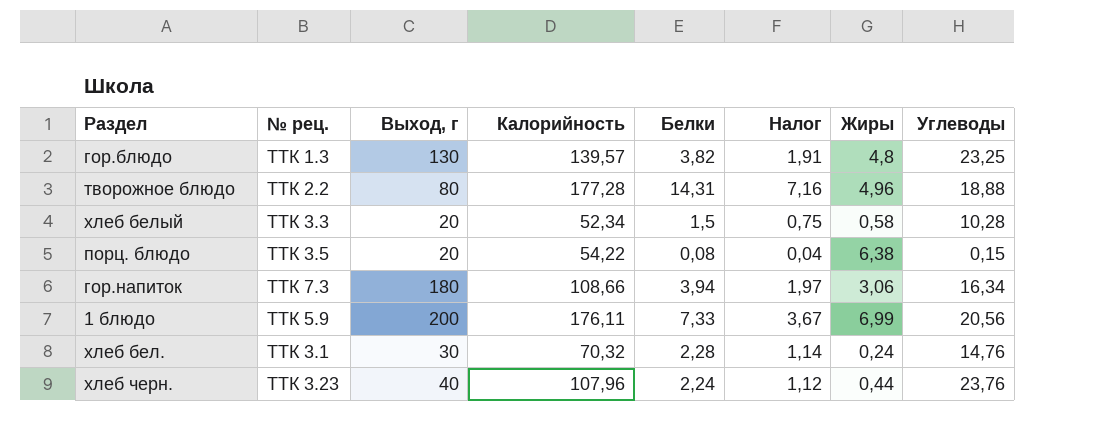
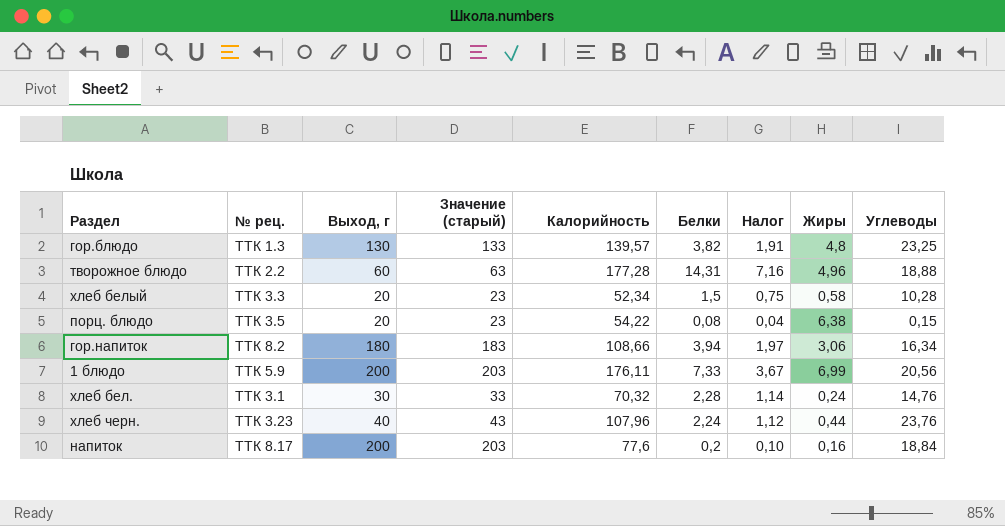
column Значение (старый) | formula: none -> [Выход, г] + 3
творожное блюдо | Выход, г: 80 -> 60
гор.напиток | № рец.: ТТК 7.3 -> ТТК 8.2
row напиток: none -> ТТК 8.17 | 200 | 203 | 77,6 | 0,2 | 0,10 | 0,16 | 18,84

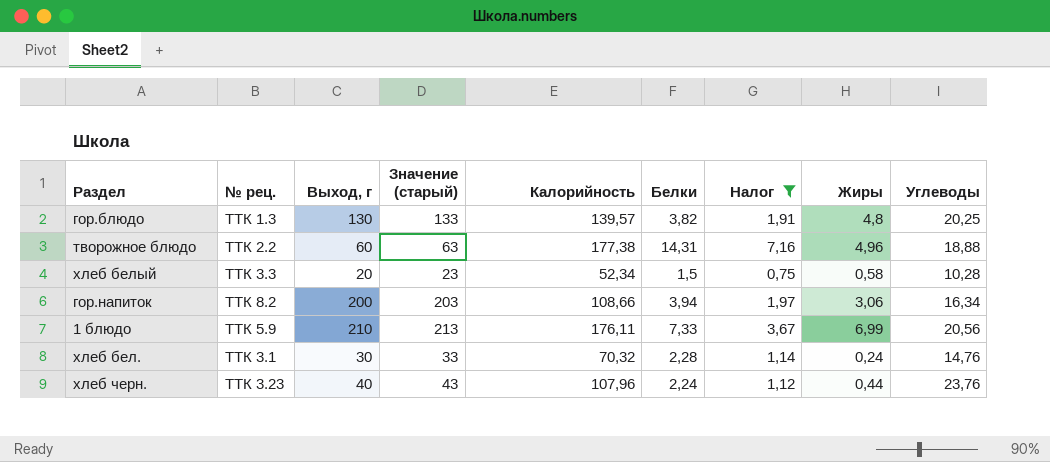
filter: none -> Налог >= 0,75
гор.блюдо | Углеводы: 23,25 -> 20,25
творожное блюдо | Калорийность: 177,28 -> 177,38
гор.напиток | Выход, г: 180 -> 200
гор.напиток | Значение (старый): 183 -> 203
1 блюдо | Выход, г: 200 -> 210
1 блюдо | Значение (старый): 203 -> 213

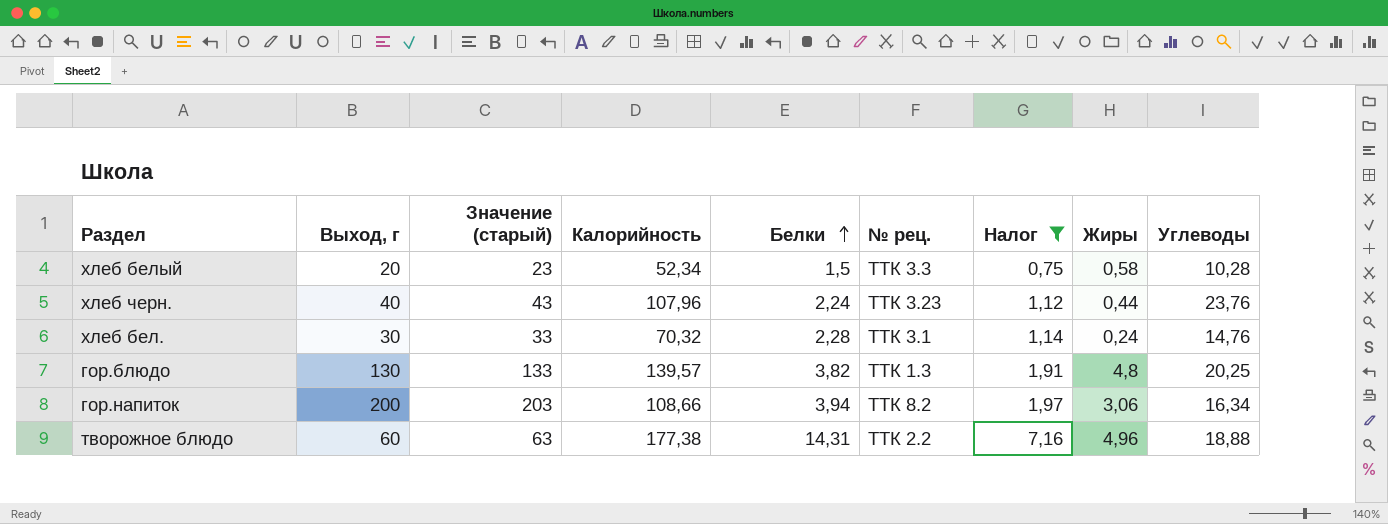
row order: none -> Белки ascending
column № рец. | position: 2 -> 6
row 1 блюдо: ТТК 5.9 | 210 | 213 | 176,11 | 7,33 | 3,67 | 6,99 | 20,56 -> none

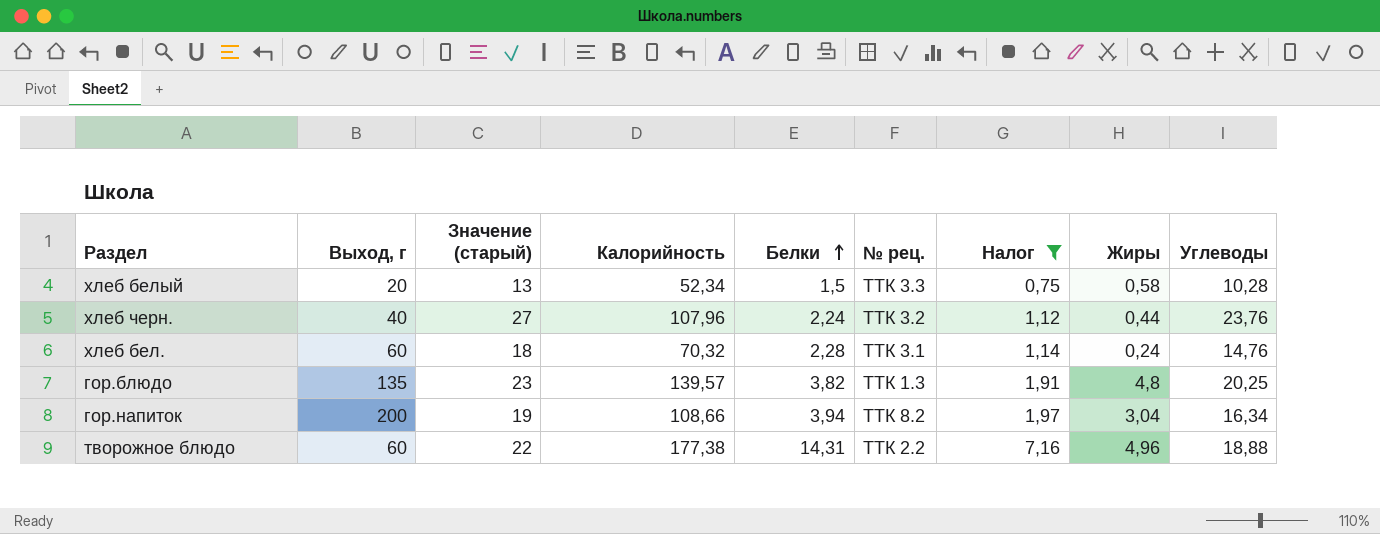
column Значение (старый) | formula: [Выход, г] + 3 -> [Углеводы] + 3
хлеб черн. | № рец.: ТТК 3.23 -> ТТК 3.2
хлеб бел. | Выход, г: 30 -> 60
гор.блюдо | Выход, г: 130 -> 135
гор.напиток | Жиры: 3,06 -> 3,04

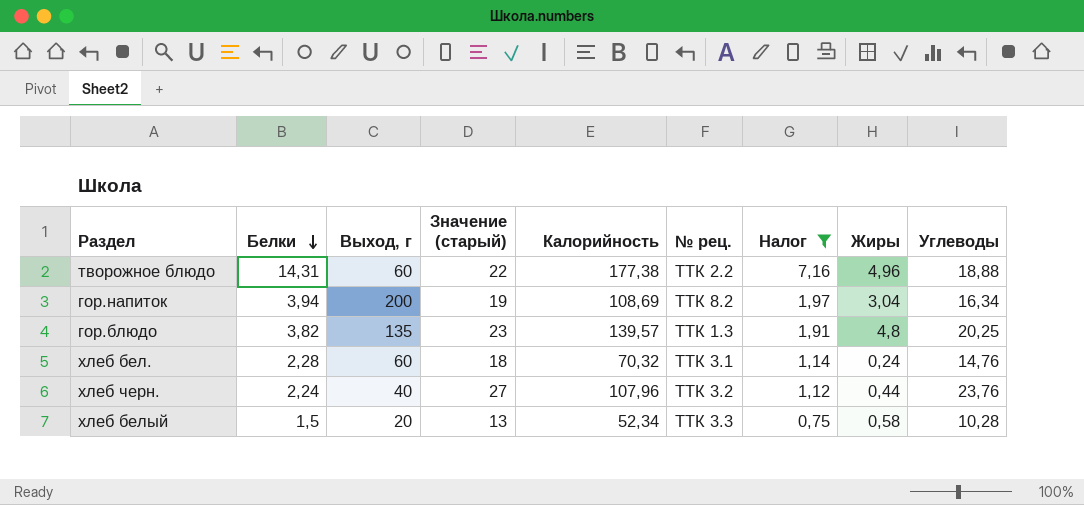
row order: Белки ascending -> Белки descending
column Белки | position: 5 -> 2
гор.напиток | Калорийность: 108,66 -> 108,69

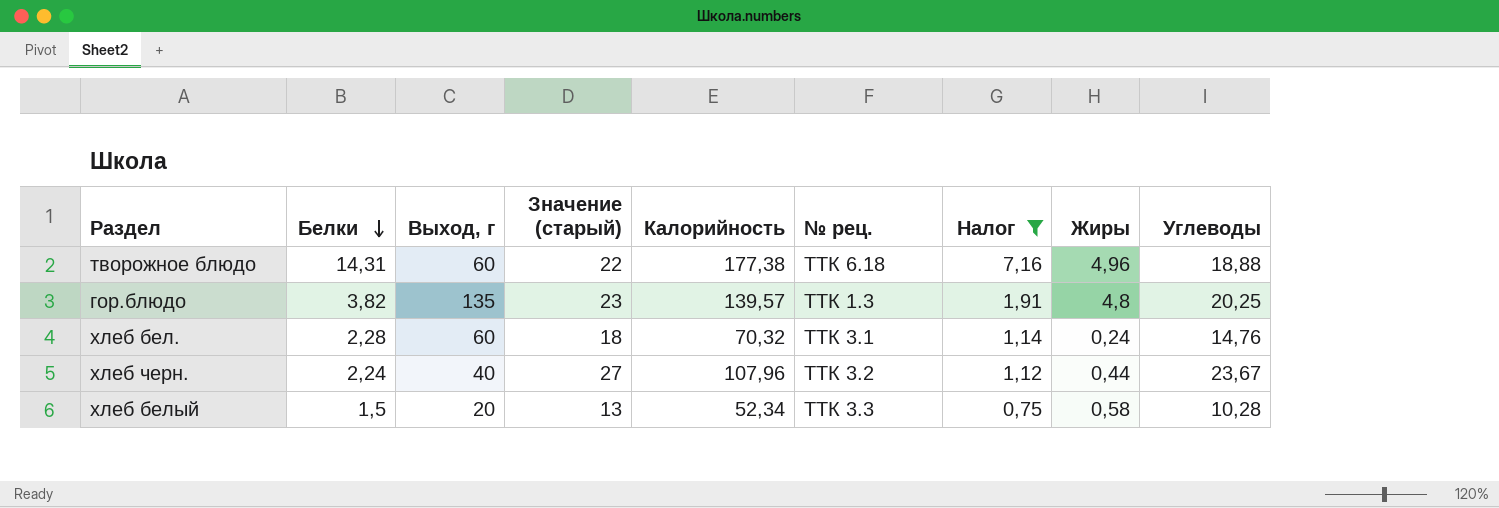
row гор.напиток: 3,94 | 200 | 19 | 108,69 | ТТК 8.2 | 1,97 | 3,04 | 16,34 -> none
творожное блюдо | № рец.: ТТК 2.2 -> ТТК 6.18
хлеб черн. | Углеводы: 23,76 -> 23,67

